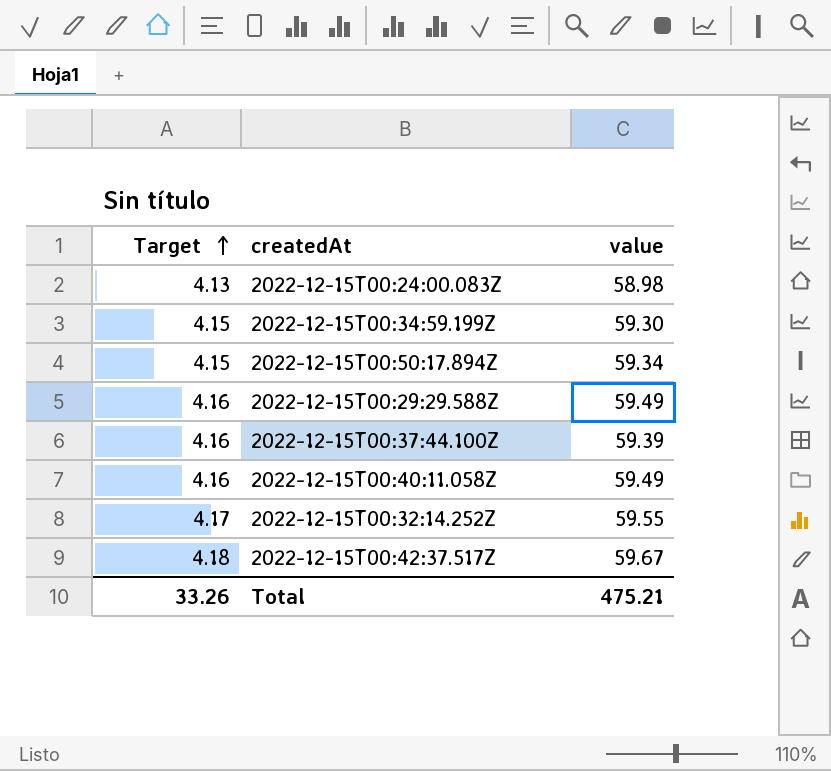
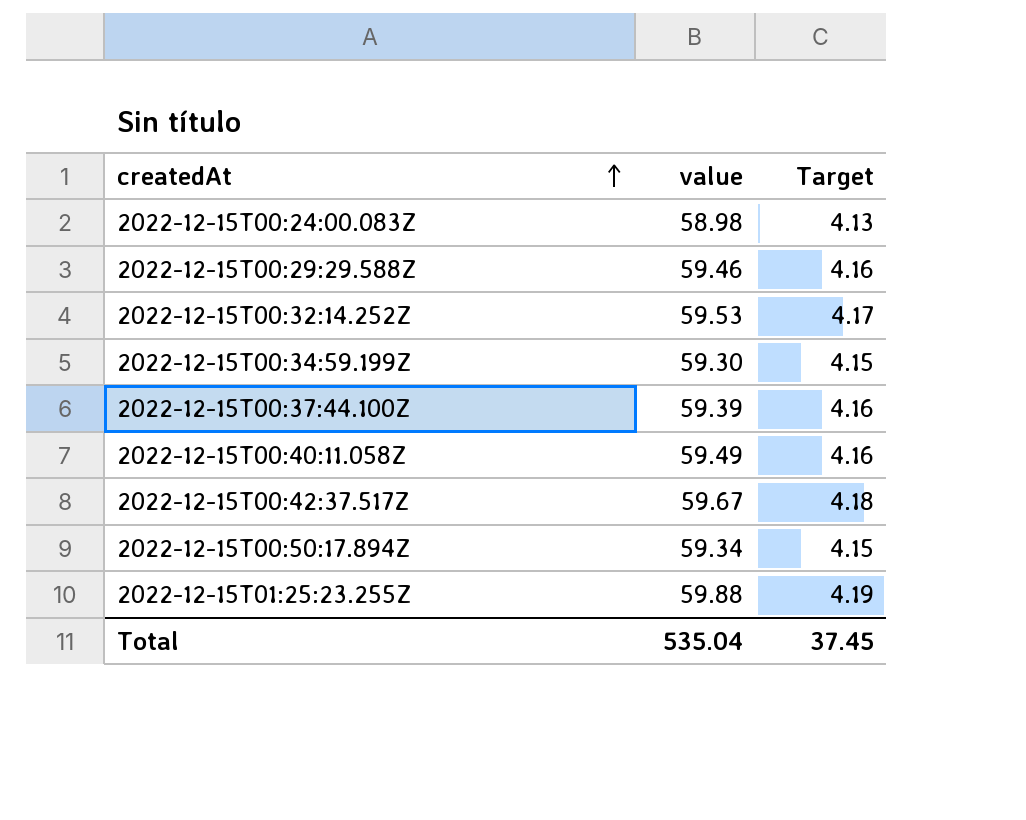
row order: Target ascending -> createdAt ascending
column Target | position: 1 -> 3
2022-12-15T00:29:29.588Z | value: 59.49 -> 59.46
2022-12-15T00:32:14.252Z | value: 59.55 -> 59.53
row 2022-12-15T01:25:23.255Z: none -> 59.88 | 4.19
Total | value: 475.21 -> 535.04
Total | Target: 33.26 -> 37.45

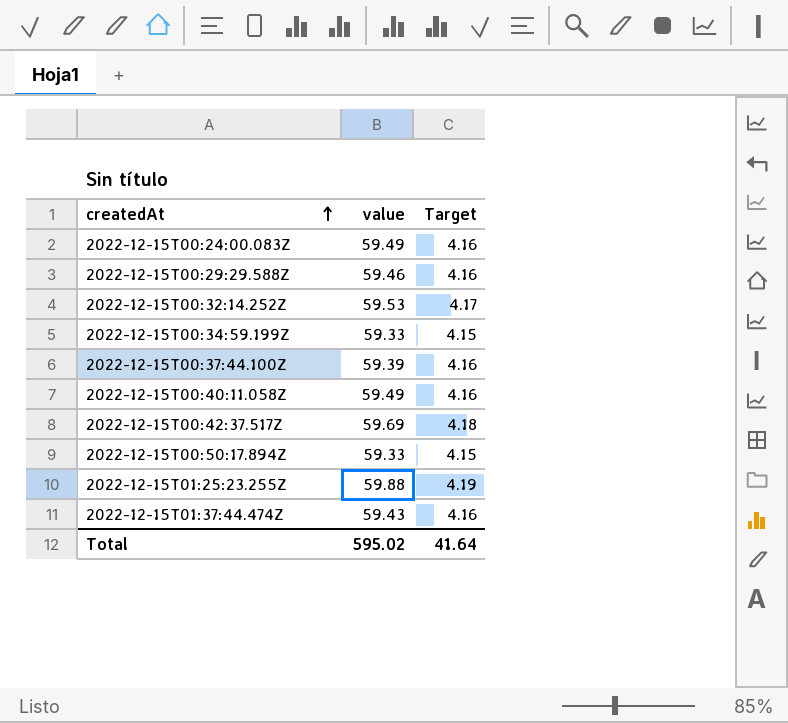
2022-12-15T00:24:00.083Z | value: 58.98 -> 59.49
2022-12-15T00:24:00.083Z | Target: 4.13 -> 4.16
2022-12-15T00:34:59.199Z | value: 59.30 -> 59.33
2022-12-15T00:42:37.517Z | value: 59.67 -> 59.69
2022-12-15T00:50:17.894Z | value: 59.34 -> 59.33
row 2022-12-15T01:37:44.474Z: none -> 59.43 | 4.16
Total | value: 535.04 -> 595.02
Total | Target: 37.45 -> 41.64

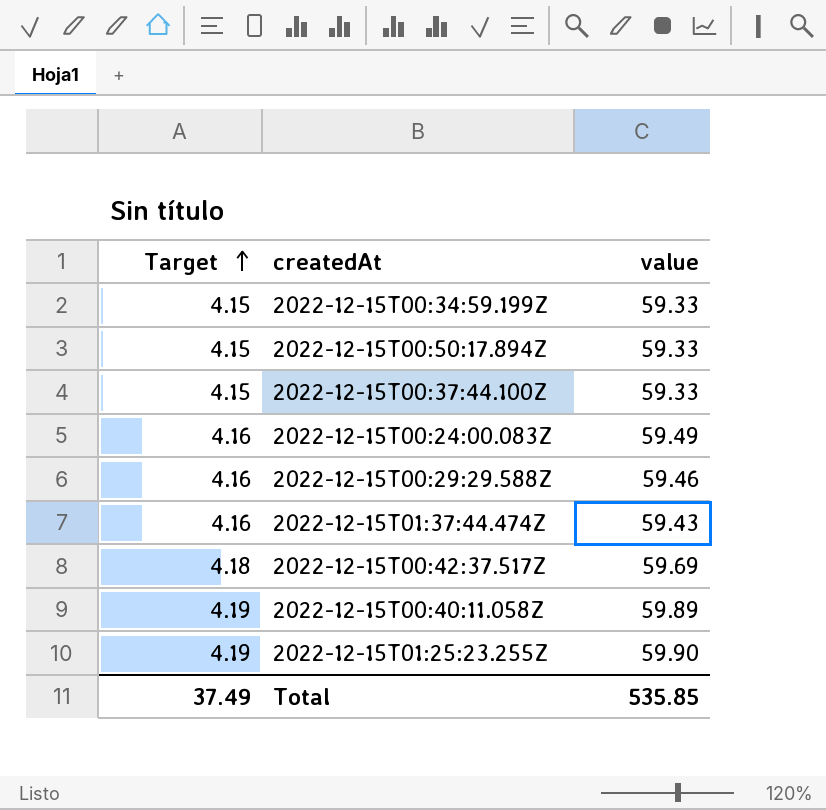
row order: createdAt ascending -> Target ascending
column Target | position: 3 -> 1
row 2022-12-15T00:32:14.252Z: 59.53 | 4.17 -> none
2022-12-15T00:37:44.100Z | Target: 4.16 -> 4.15
2022-12-15T00:37:44.100Z | value: 59.39 -> 59.33
2022-12-15T00:40:11.058Z | Target: 4.16 -> 4.19
2022-12-15T00:40:11.058Z | value: 59.49 -> 59.89
2022-12-15T01:25:23.255Z | value: 59.88 -> 59.90
Total | Target: 41.64 -> 37.49
Total | value: 595.02 -> 535.85

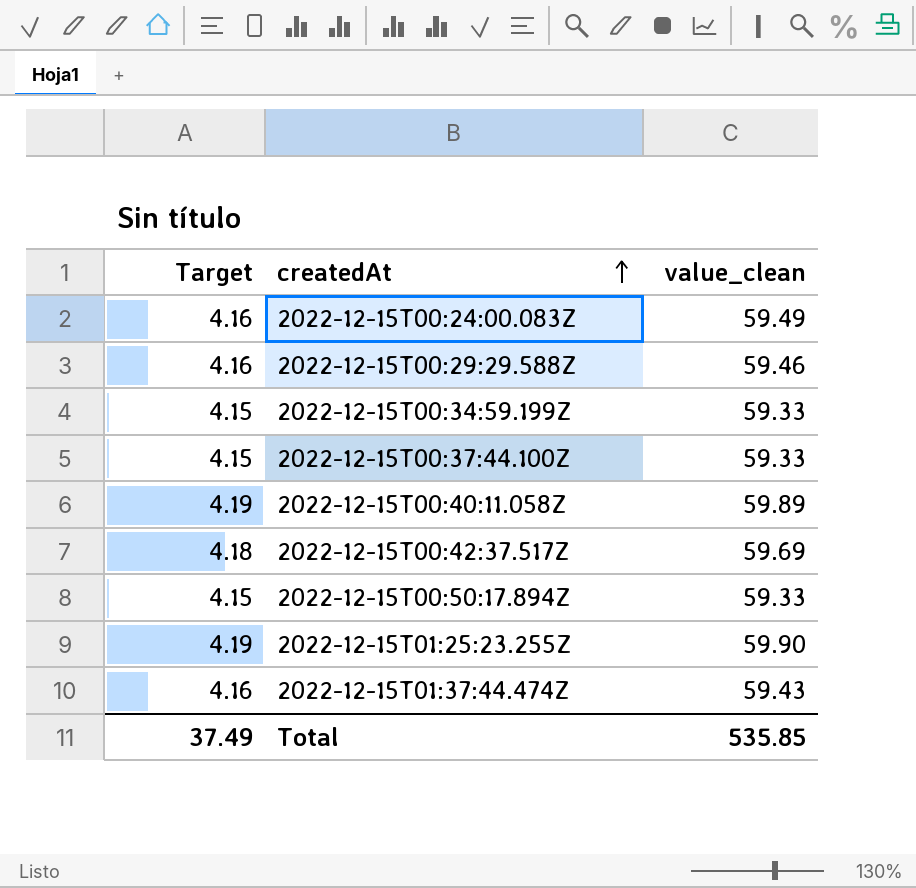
row order: Target ascending -> createdAt ascending
column name: value -> value_clean

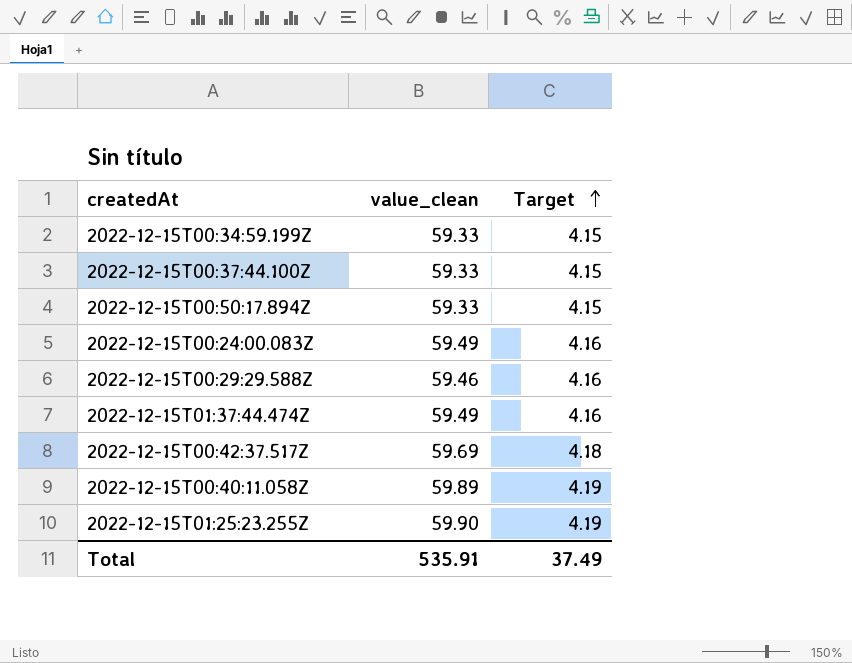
row order: createdAt ascending -> Target ascending
column Target | position: 1 -> 3
2022-12-15T01:37:44.474Z | value_clean: 59.43 -> 59.49
Total | value_clean: 535.85 -> 535.91

